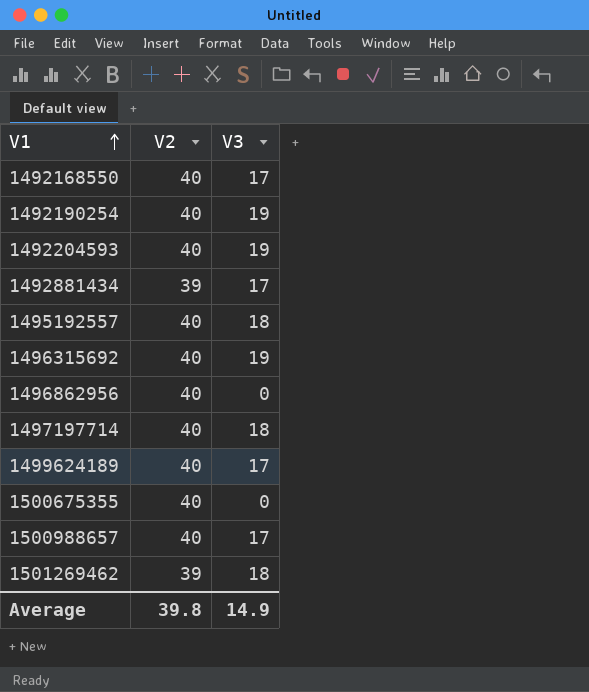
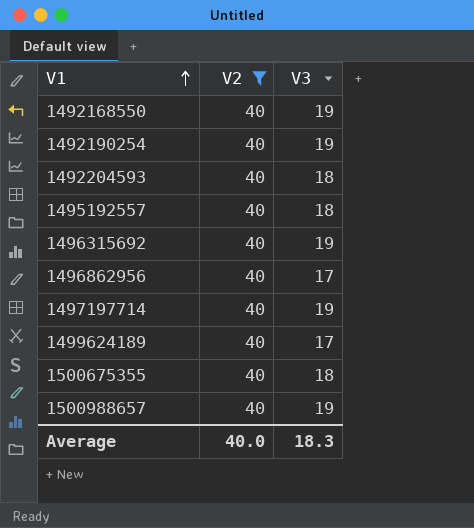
filter: none -> V2 = 40
1492168550 | V3: 17 -> 19
1492204593 | V3: 19 -> 18
1496862956 | V3: 0 -> 17
1497197714 | V3: 18 -> 19
1500675355 | V3: 0 -> 18
1500988657 | V3: 17 -> 19
Average | V2: 39.8 -> 40.0
Average | V3: 14.9 -> 18.3

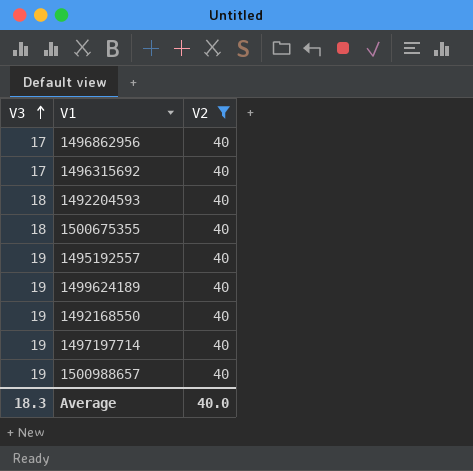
row order: V1 ascending -> V3 ascending
column V3 | position: 3 -> 1
row 1492190254: 40 | 19 -> none
1496315692 | V3: 19 -> 17
1495192557 | V3: 18 -> 19
1499624189 | V3: 17 -> 19

